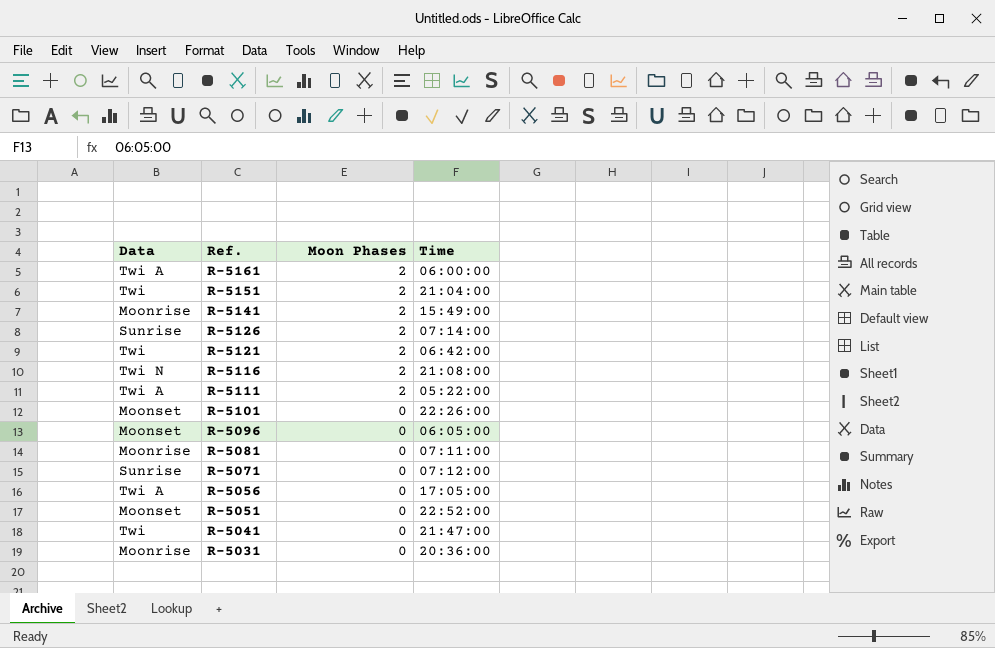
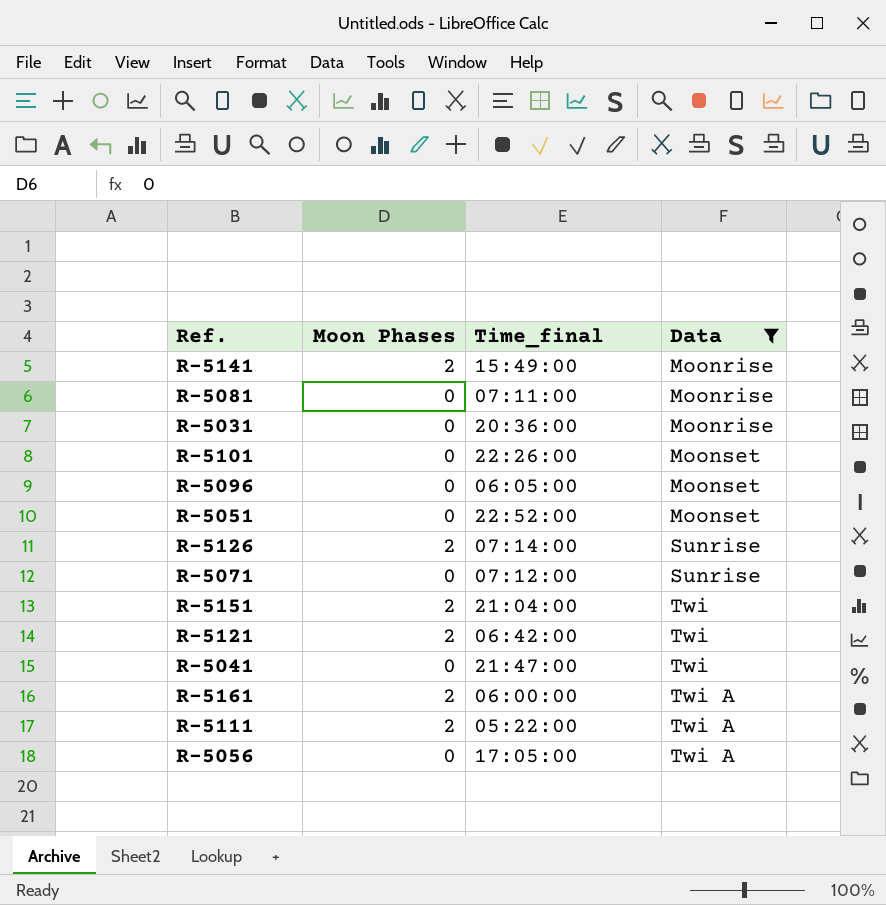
filter: none -> Data != Twi N
row order: Ref. descending -> Data ascending
column name: Time -> Time_final
column Data | position: 1 -> 4

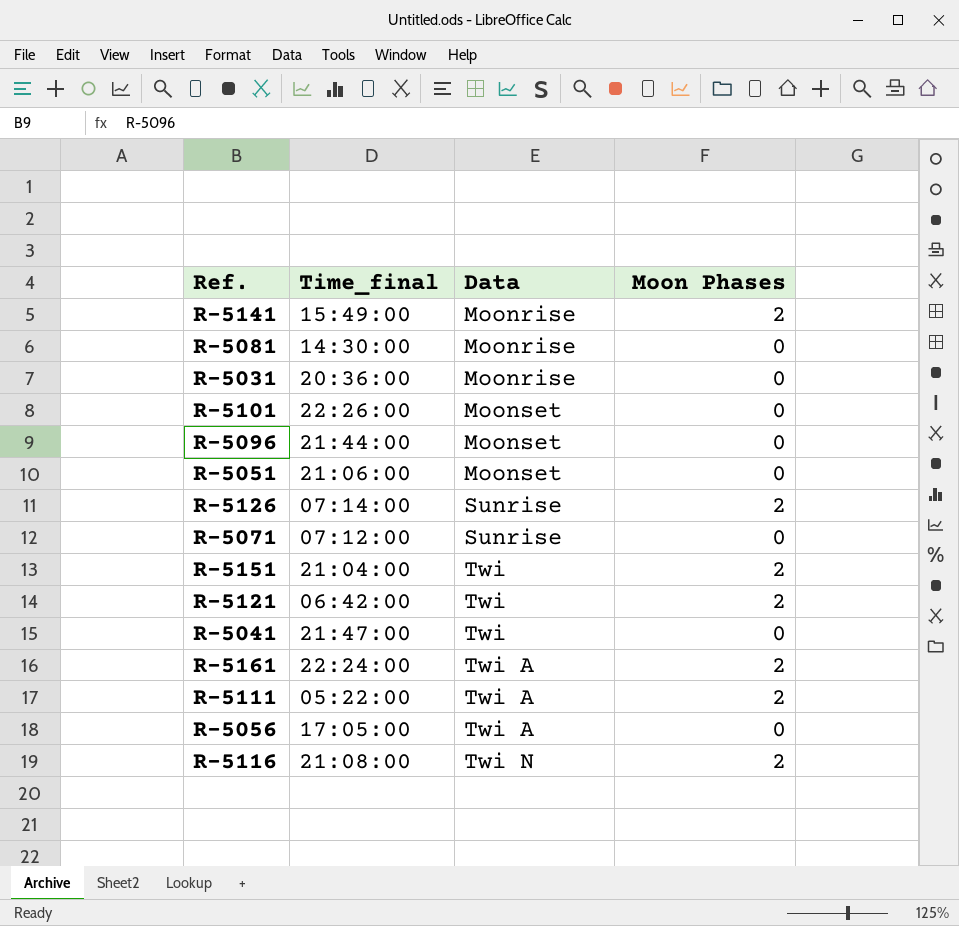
filter: Data != Twi N -> none
column Moon Phases | position: 2 -> 4
R-5081 | Time_final: 07:11:00 -> 14:30:00
R-5096 | Time_final: 06:05:00 -> 21:44:00
R-5051 | Time_final: 22:52:00 -> 21:06:00
R-5161 | Time_final: 06:00:00 -> 22:24:00

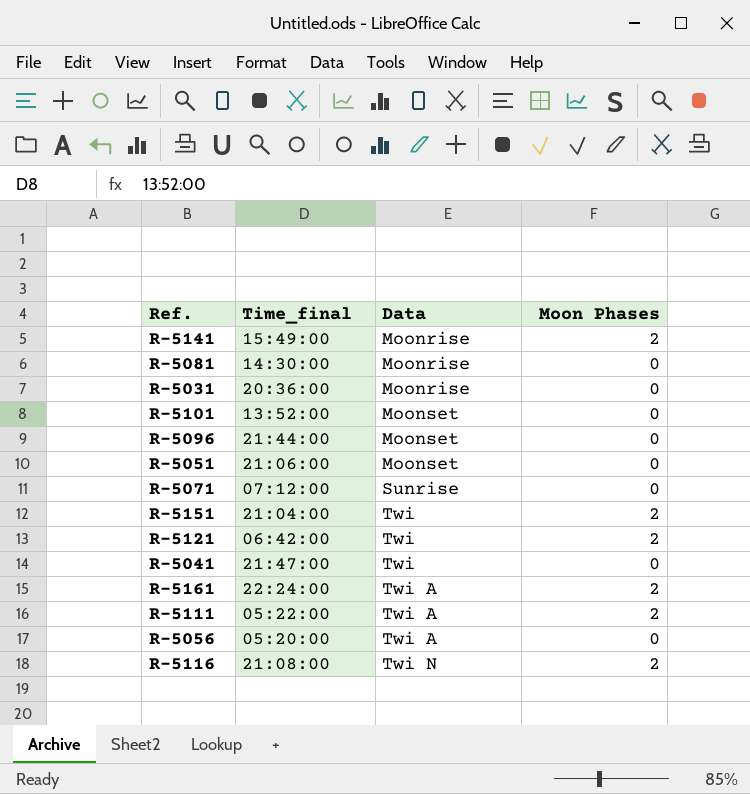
row R-5126: 07:14:00 | Sunrise | 2 -> none
R-5101 | Time_final: 22:26:00 -> 13:52:00
R-5056 | Time_final: 17:05:00 -> 05:20:00

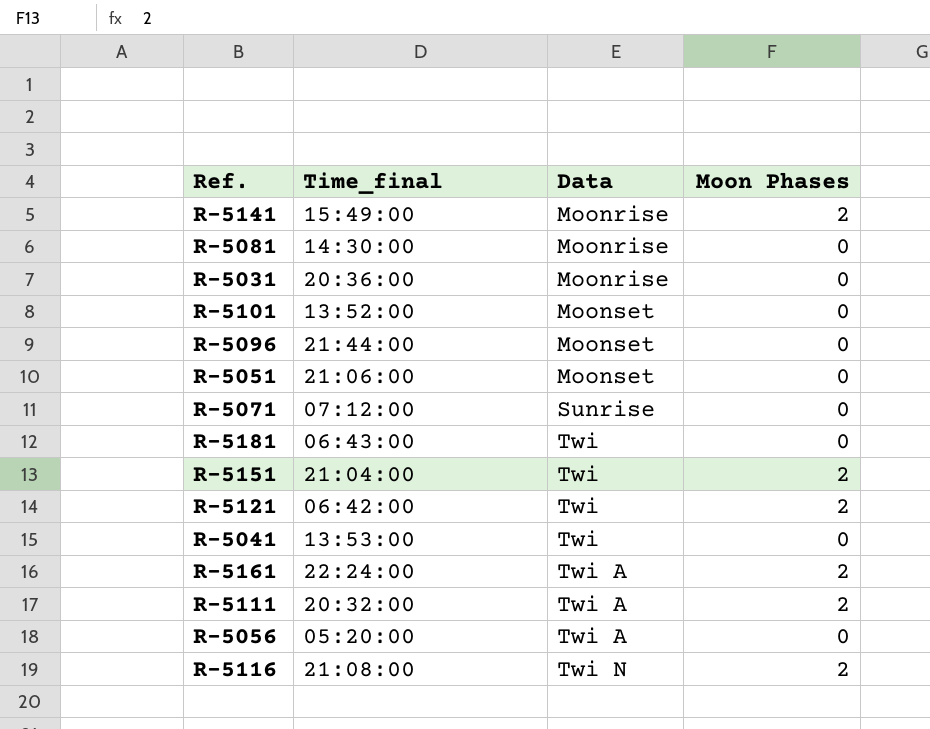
row R-5181: none -> 06:43:00 | Twi | 0
R-5041 | Time_final: 21:47:00 -> 13:53:00
R-5111 | Time_final: 05:22:00 -> 20:32:00

